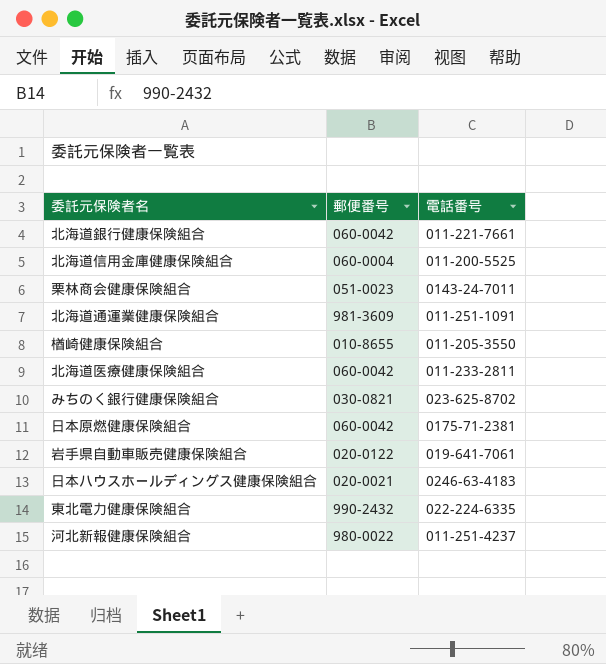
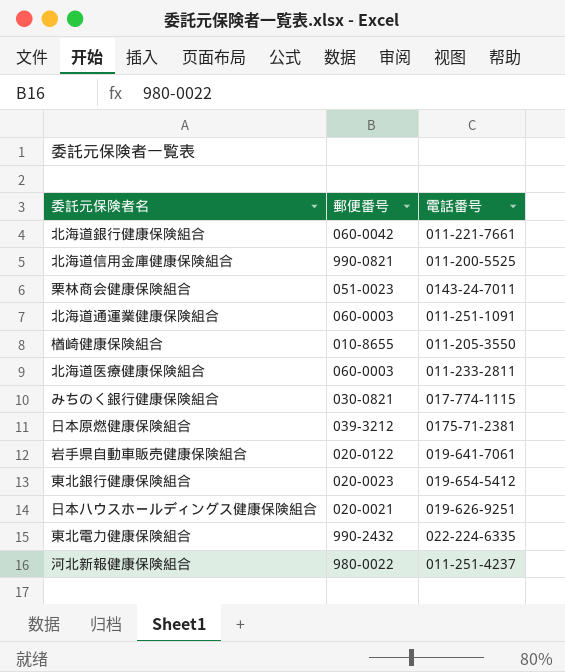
北海道信用金庫健康保険組合 | 郵便番号: 060-0004 -> 990-0821
北海道通運業健康保険組合 | 郵便番号: 981-3609 -> 060-0003
北海道医療健康保険組合 | 郵便番号: 060-0042 -> 060-0003
みちのく銀行健康保険組合 | 電話番号: 023-625-8702 -> 017-774-1115
日本原燃健康保険組合 | 郵便番号: 060-0042 -> 039-3212
row 東北銀行健康保険組合: none -> 020-0023 | 019-654-5412
日本ハウスホールディングス健康保険組合 | 電話番号: 0246-63-4183 -> 019-626-9251

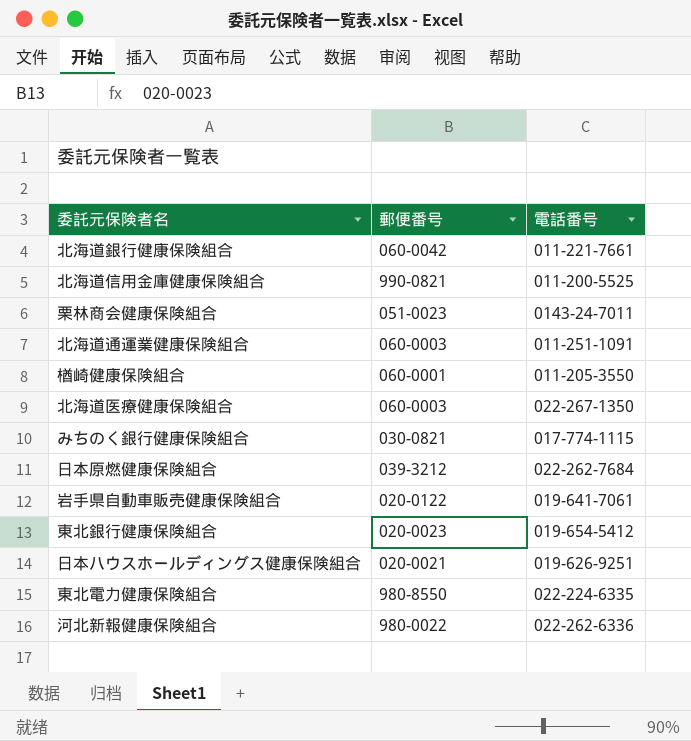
楢崎健康保険組合 | 郵便番号: 010-8655 -> 060-0001
北海道医療健康保険組合 | 電話番号: 011-233-2811 -> 022-267-1350
日本原燃健康保険組合 | 電話番号: 0175-71-2381 -> 022-262-7684
東北電力健康保険組合 | 郵便番号: 990-2432 -> 980-8550
河北新報健康保険組合 | 電話番号: 011-251-4237 -> 022-262-6336

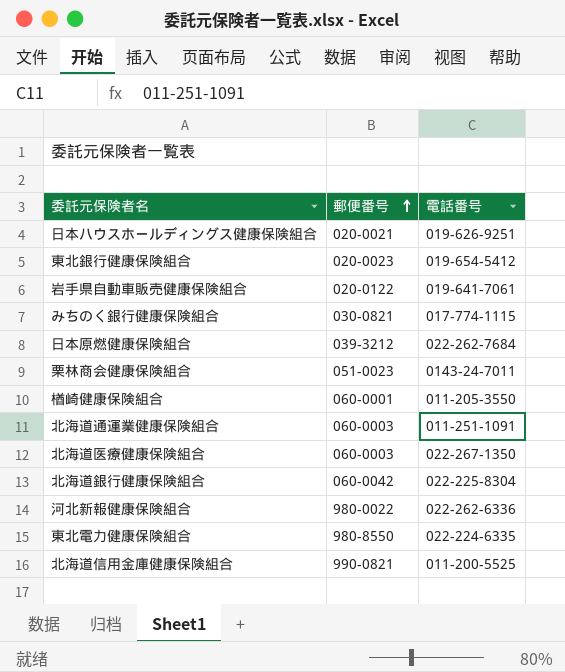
row order: none -> 郵便番号 ascending
北海道銀行健康保険組合 | 電話番号: 011-221-7661 -> 022-225-8304

